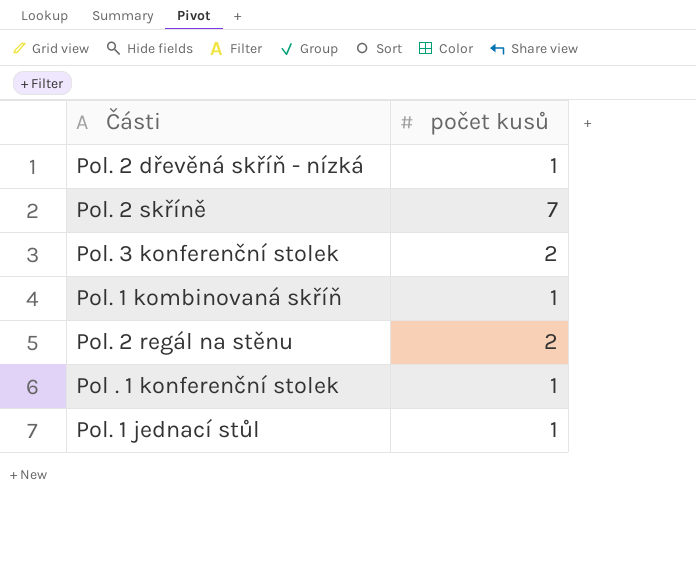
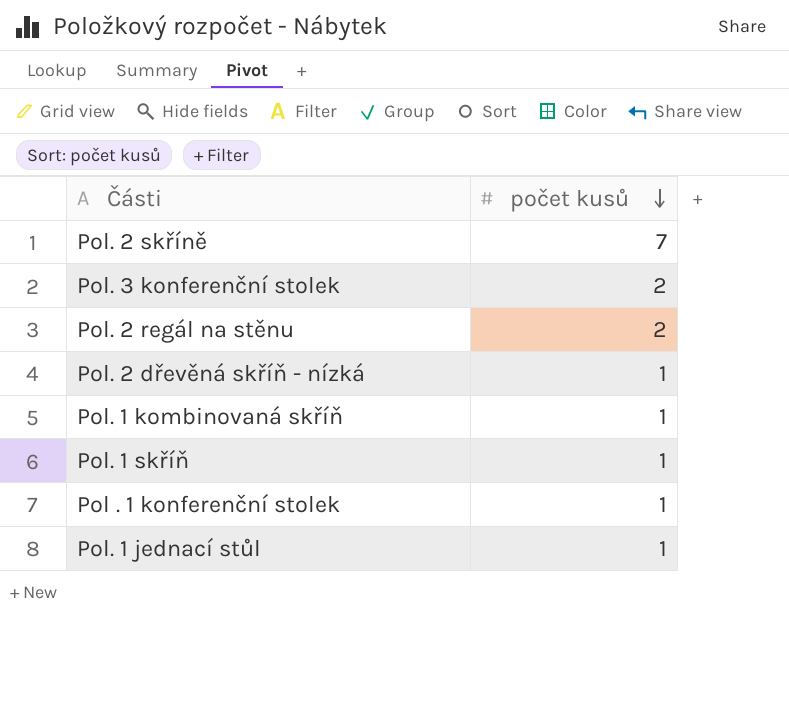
row order: none -> počet kusů descending
row Pol. 1 skříň: none -> 1

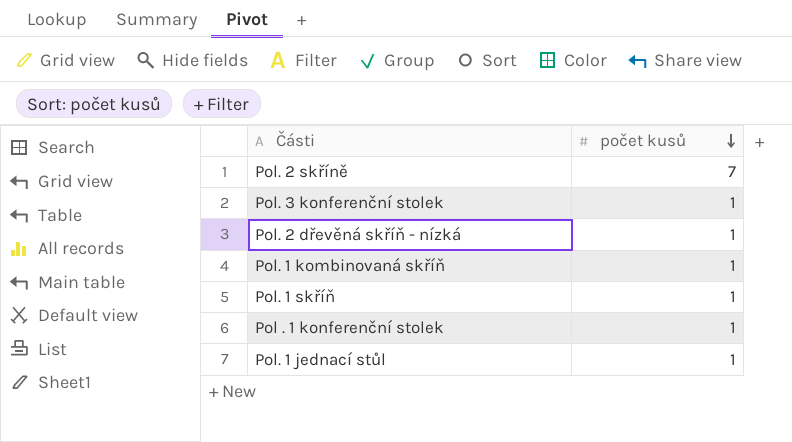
row Pol. 2 regál na stěnu: 2 -> none
Pol. 3 konferenční stolek | počet kusů: 2 -> 1

